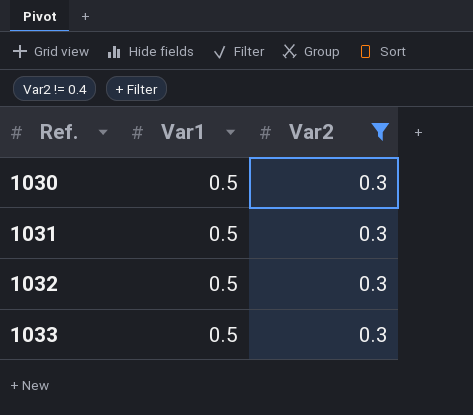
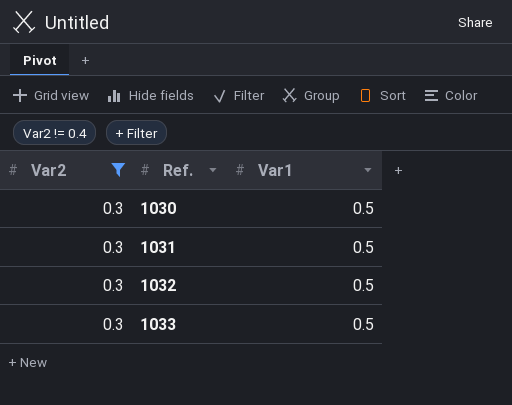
column Var2 | position: 3 -> 1

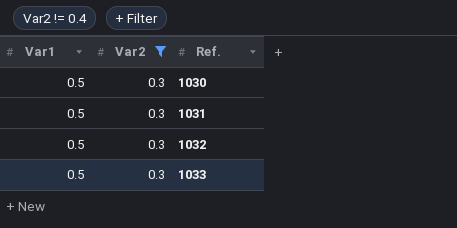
column Var1 | position: 3 -> 1

